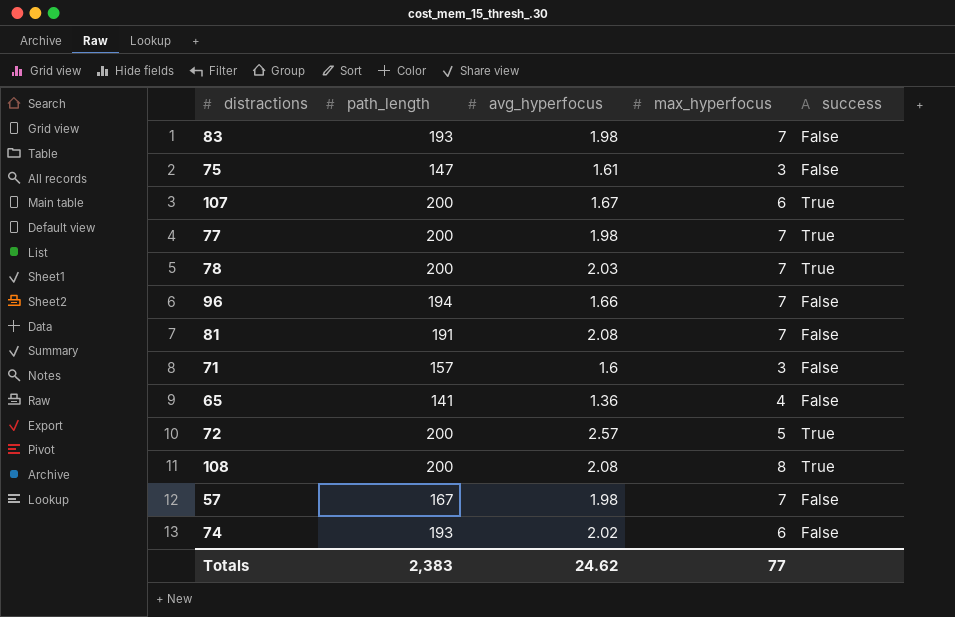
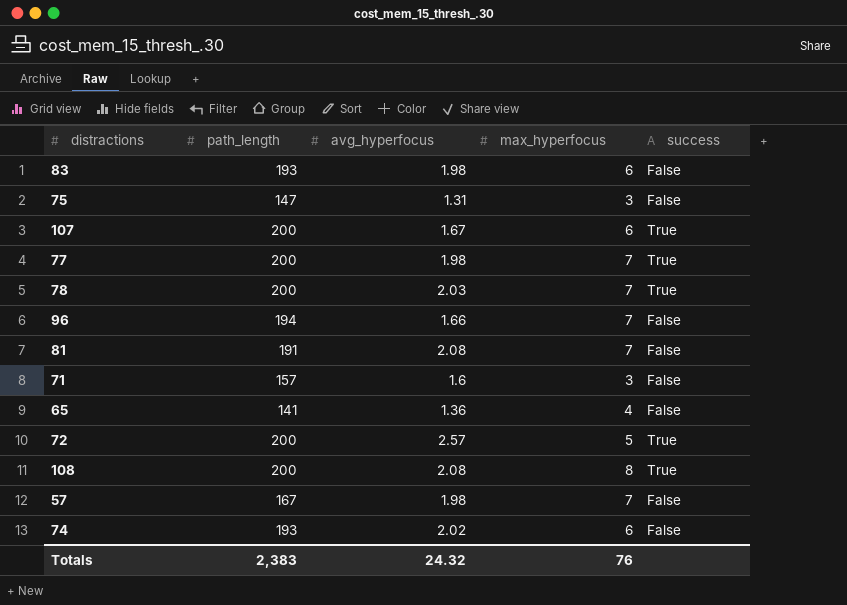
83 | max_hyperfocus: 7 -> 6
75 | avg_hyperfocus: 1.61 -> 1.31
Totals | avg_hyperfocus: 24.62 -> 24.32
Totals | max_hyperfocus: 77 -> 76

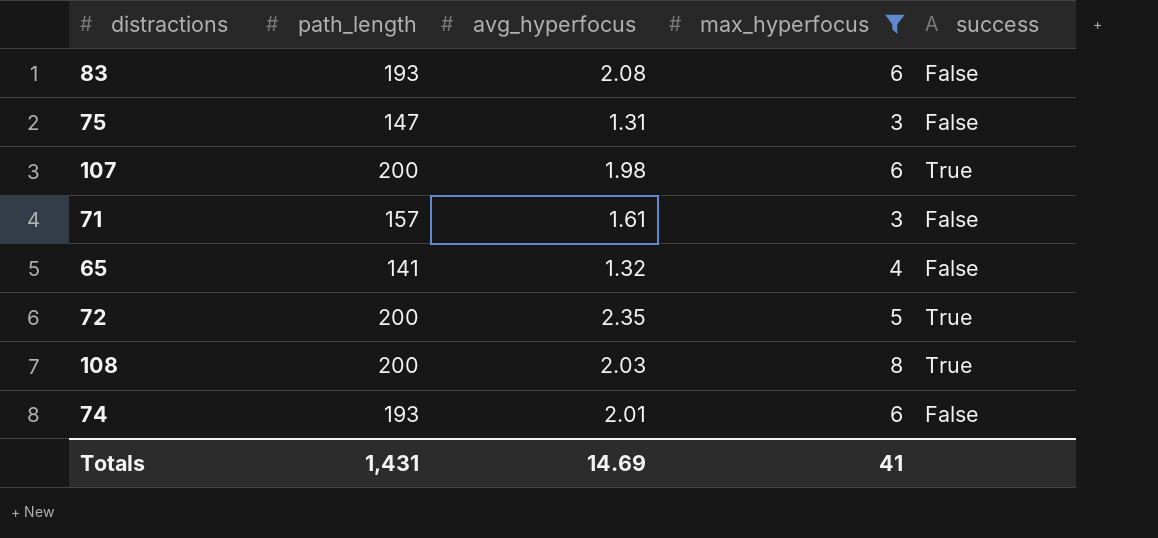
filter: none -> max_hyperfocus != 7
83 | avg_hyperfocus: 1.98 -> 2.08
107 | avg_hyperfocus: 1.67 -> 1.98
71 | avg_hyperfocus: 1.6 -> 1.61
65 | avg_hyperfocus: 1.36 -> 1.32
72 | avg_hyperfocus: 2.57 -> 2.35
108 | avg_hyperfocus: 2.08 -> 2.03
74 | avg_hyperfocus: 2.02 -> 2.01
Totals | path_length: 2,383 -> 1,431
Totals | avg_hyperfocus: 24.32 -> 14.69
Totals | max_hyperfocus: 76 -> 41

